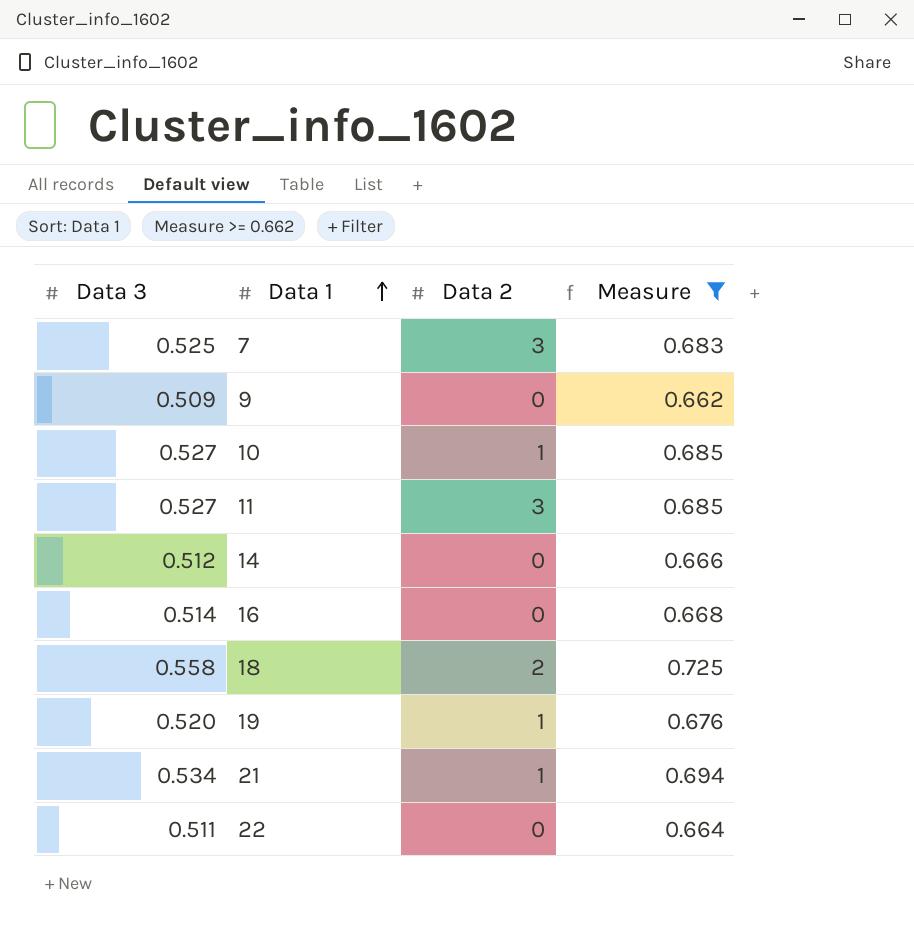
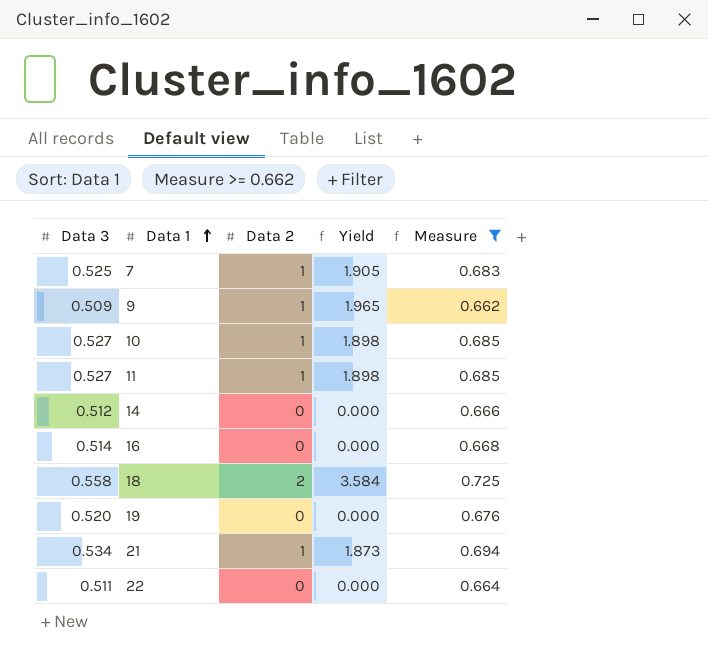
column Yield | formula: none -> [Data 2] / [Data 3]
7 | Data 2: 3 -> 1
9 | Data 2: 0 -> 1
11 | Data 2: 3 -> 1
19 | Data 2: 1 -> 0

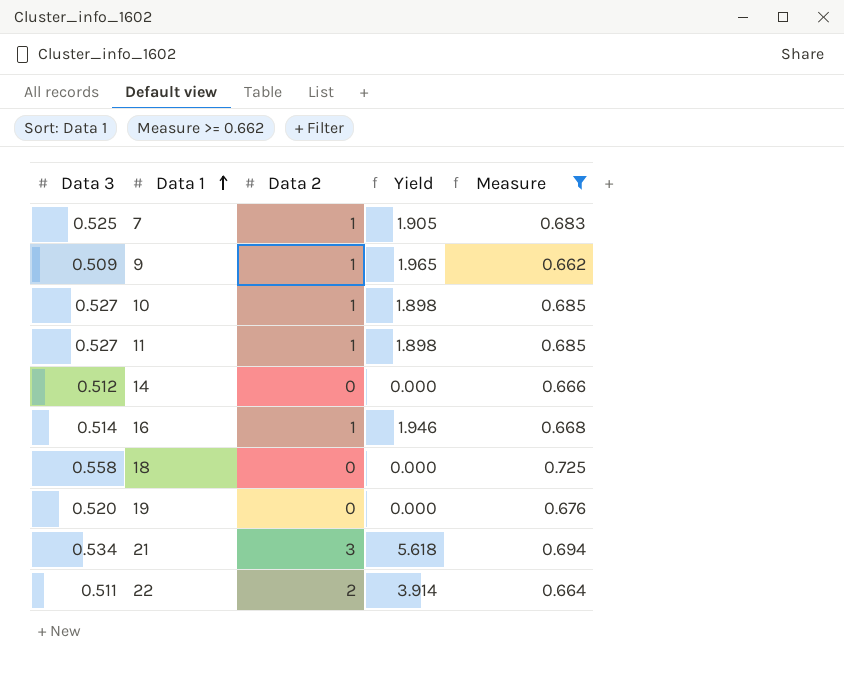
16 | Data 2: 0 -> 1
16 | Yield: 0.000 -> 1.946
18 | Data 2: 2 -> 0
18 | Yield: 3.584 -> 0.000
21 | Data 2: 1 -> 3
21 | Yield: 1.873 -> 5.618
22 | Data 2: 0 -> 2
22 | Yield: 0.000 -> 3.914

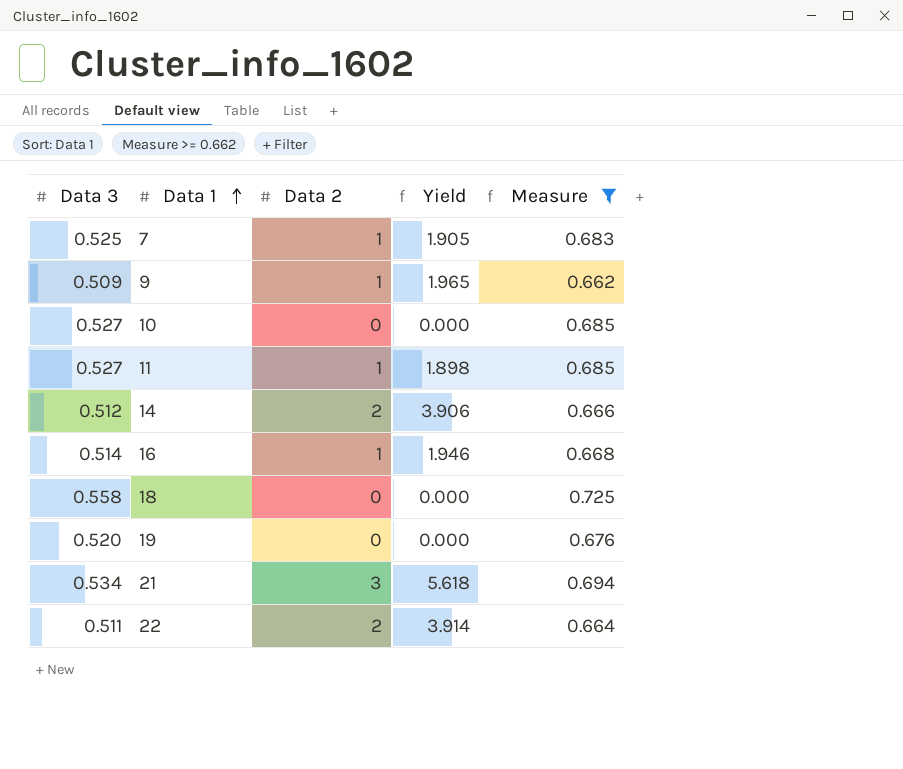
10 | Data 2: 1 -> 0
10 | Yield: 1.898 -> 0.000
14 | Data 2: 0 -> 2
14 | Yield: 0.000 -> 3.906

